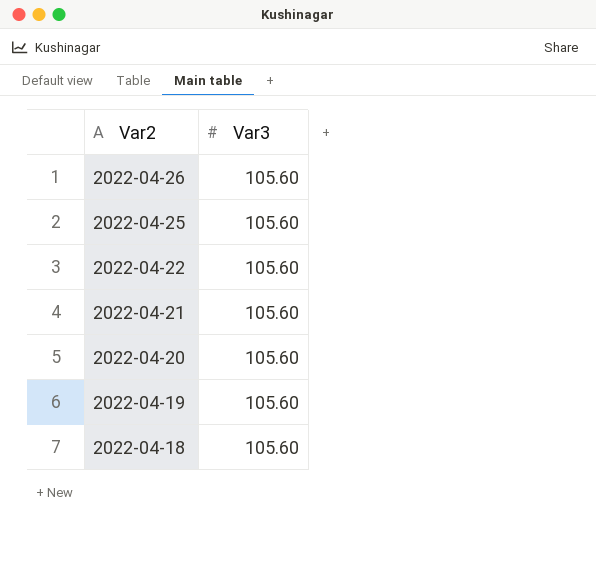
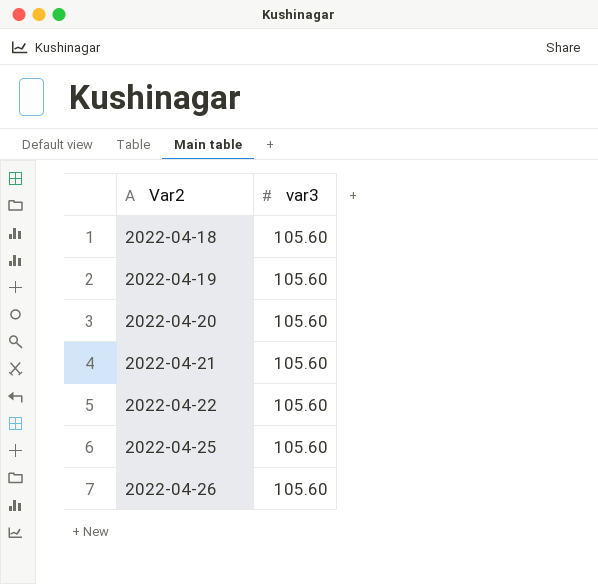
row order: Var2 descending -> Var2 ascending
column name: Var3 -> var3

